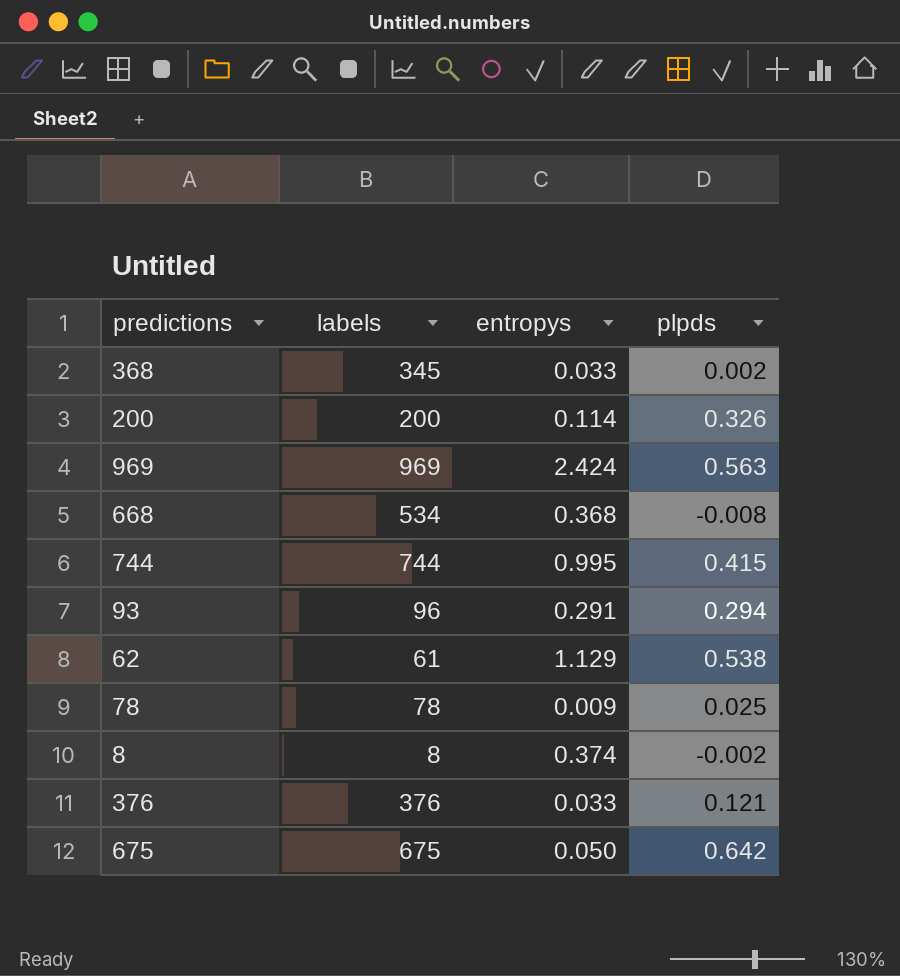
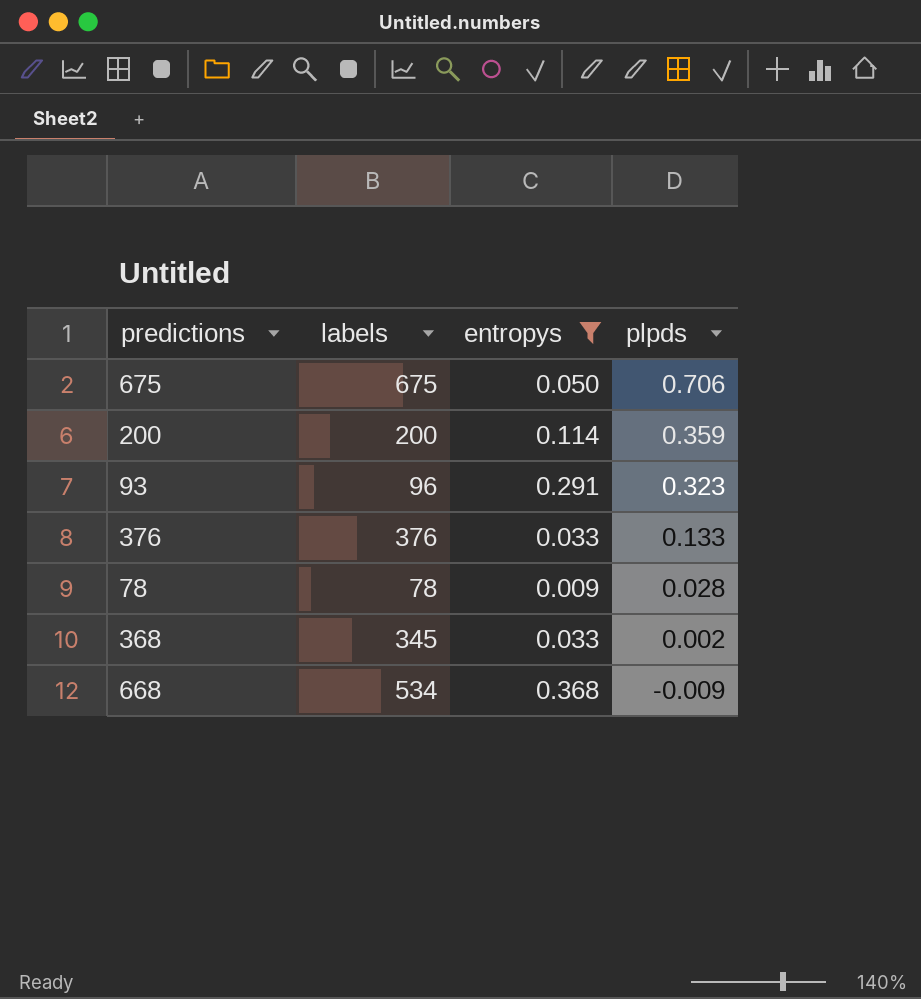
filter: none -> entropys <= 0.368
row order: none -> plpds descending
675 | plpds: 0.642 -> 0.706
200 | plpds: 0.326 -> 0.359
93 | plpds: 0.294 -> 0.323
376 | plpds: 0.121 -> 0.133
78 | plpds: 0.025 -> 0.028
668 | plpds: -0.008 -> -0.009

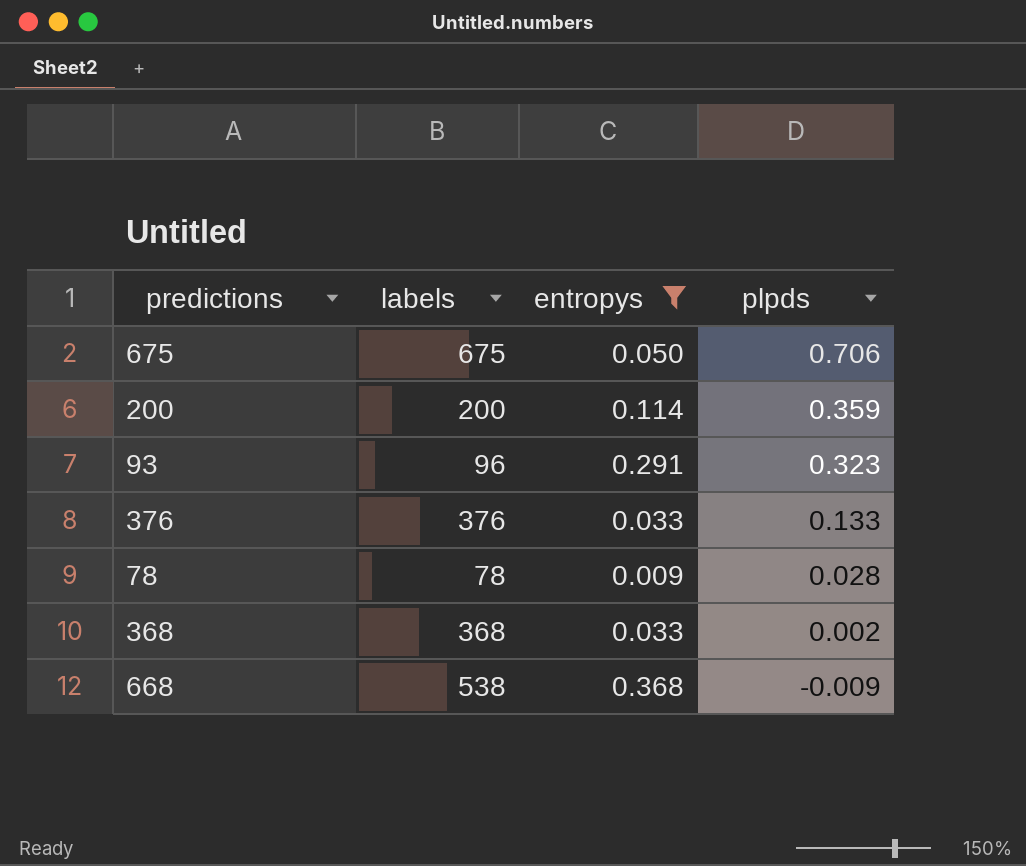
368 | labels: 345 -> 368
668 | labels: 534 -> 538

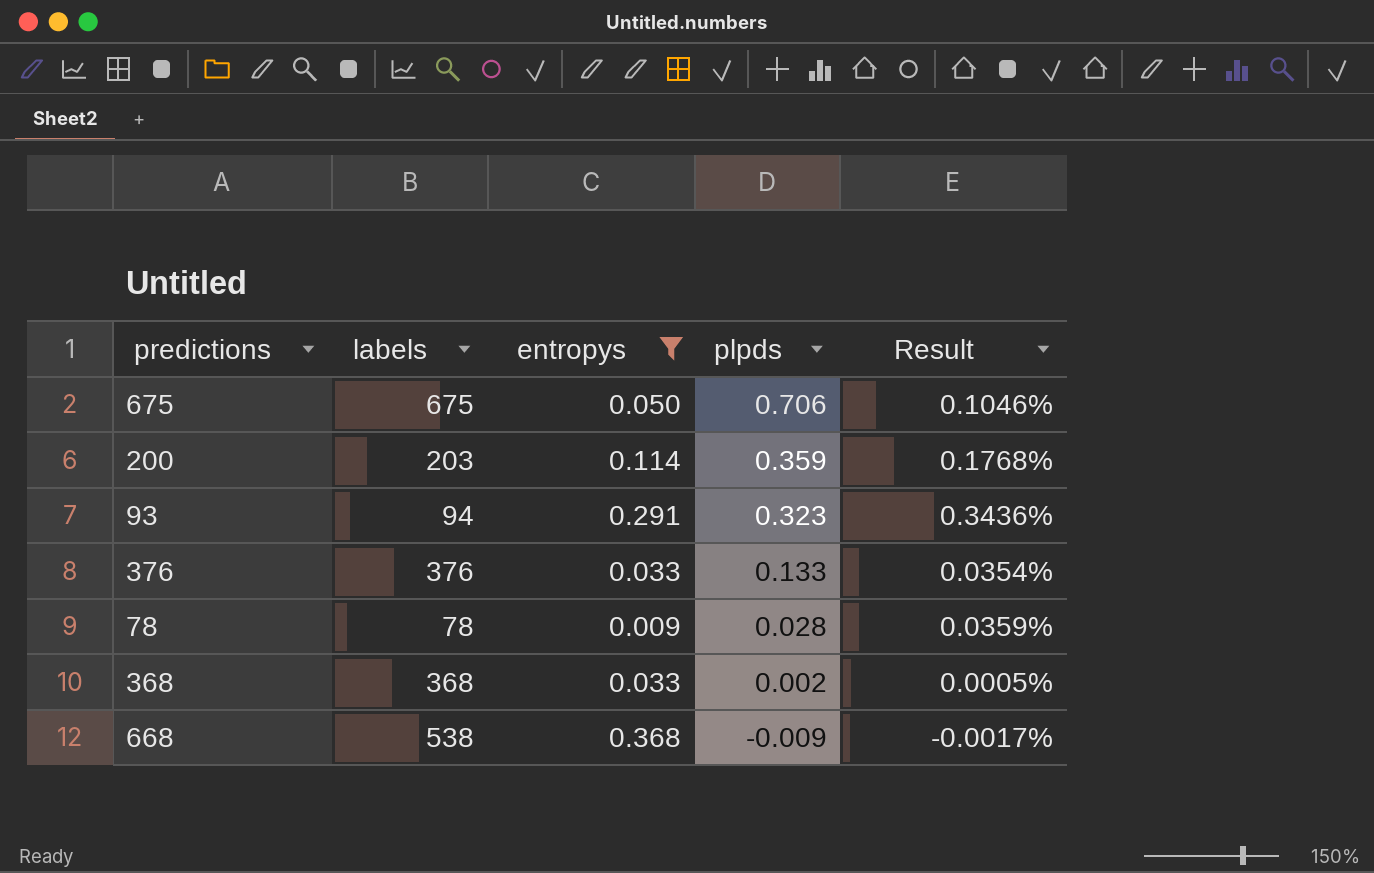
column Result | formula: none -> [plpds] / [labels]
200 | labels: 200 -> 203
93 | labels: 96 -> 94

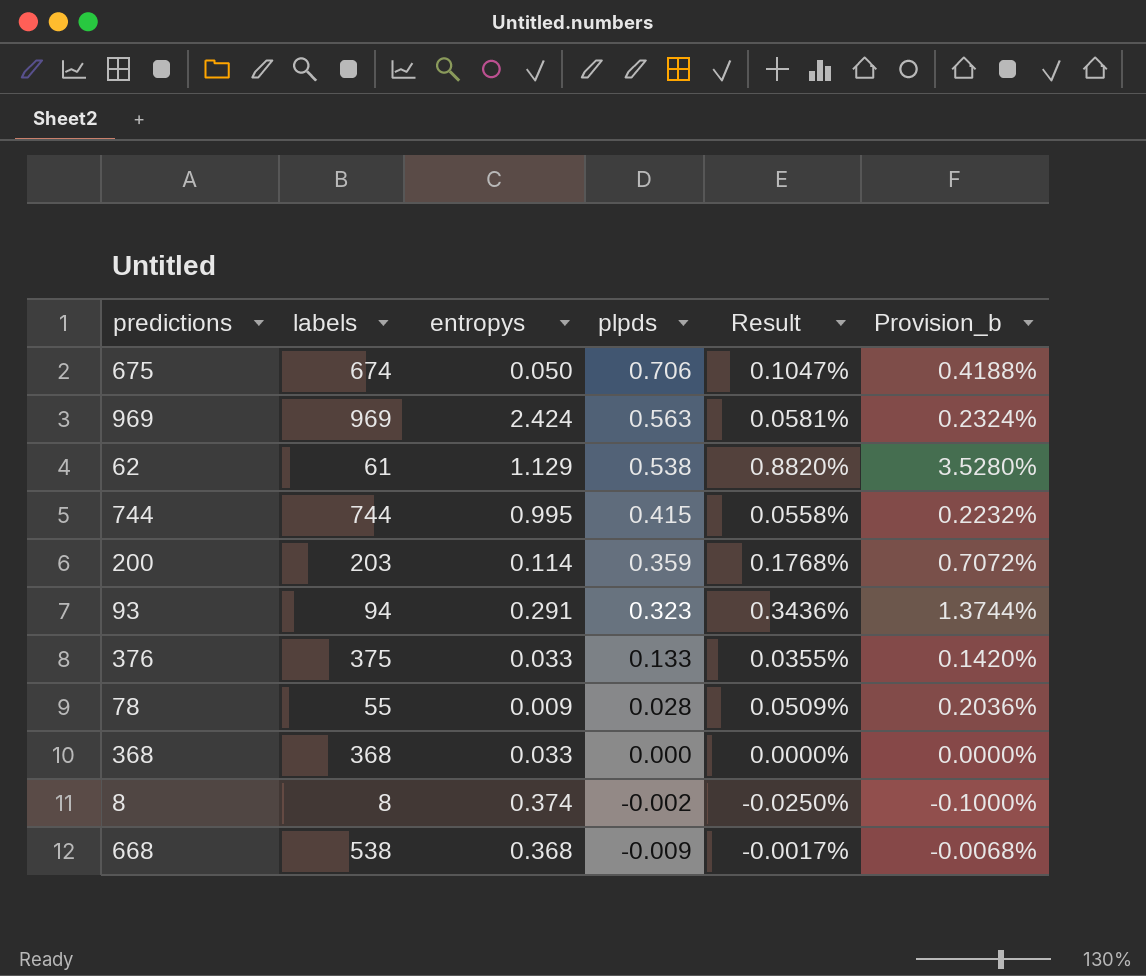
filter: entropys <= 0.368 -> none
column Provision_b | formula: none -> [Result] * 4
675 | labels: 675 -> 674
675 | Result: 0.1046% -> 0.1047%
376 | labels: 376 -> 375
376 | Result: 0.0354% -> 0.0355%
78 | labels: 78 -> 55
78 | Result: 0.0359% -> 0.0509%
368 | plpds: 0.002 -> 0.000
368 | Result: 0.0005% -> 0.0000%

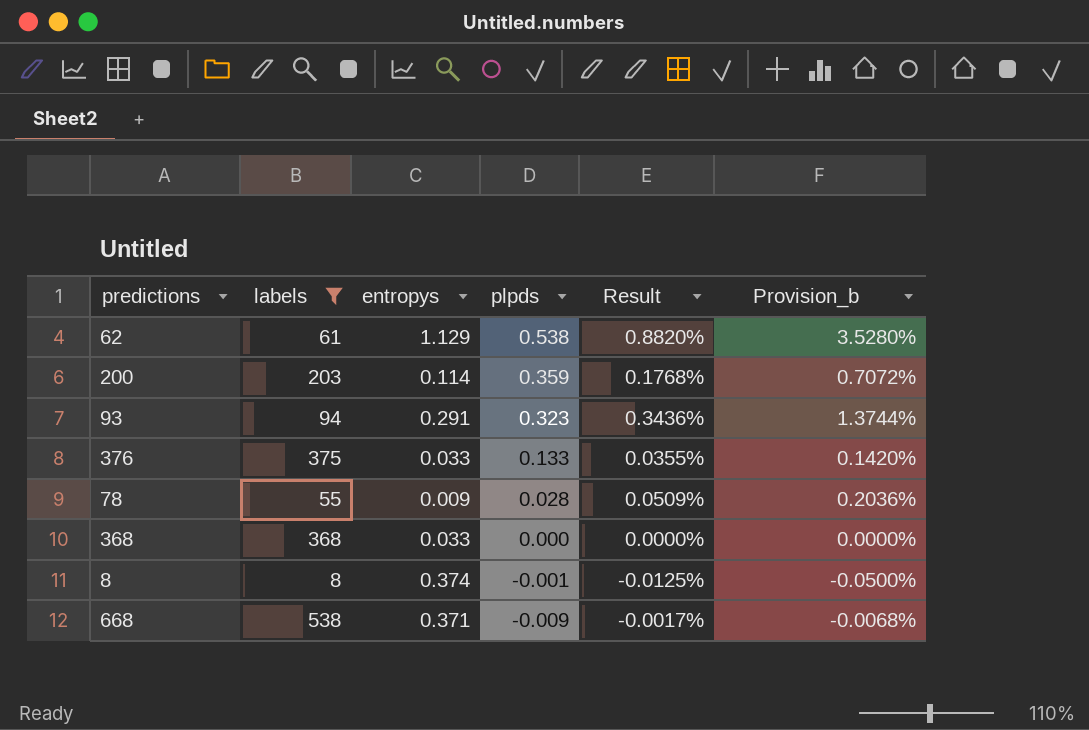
filter: none -> labels <= 538
8 | plpds: -0.002 -> -0.001
8 | Result: -0.0250% -> -0.0125%
8 | Provision_b: -0.1000% -> -0.0500%
668 | entropys: 0.368 -> 0.371

